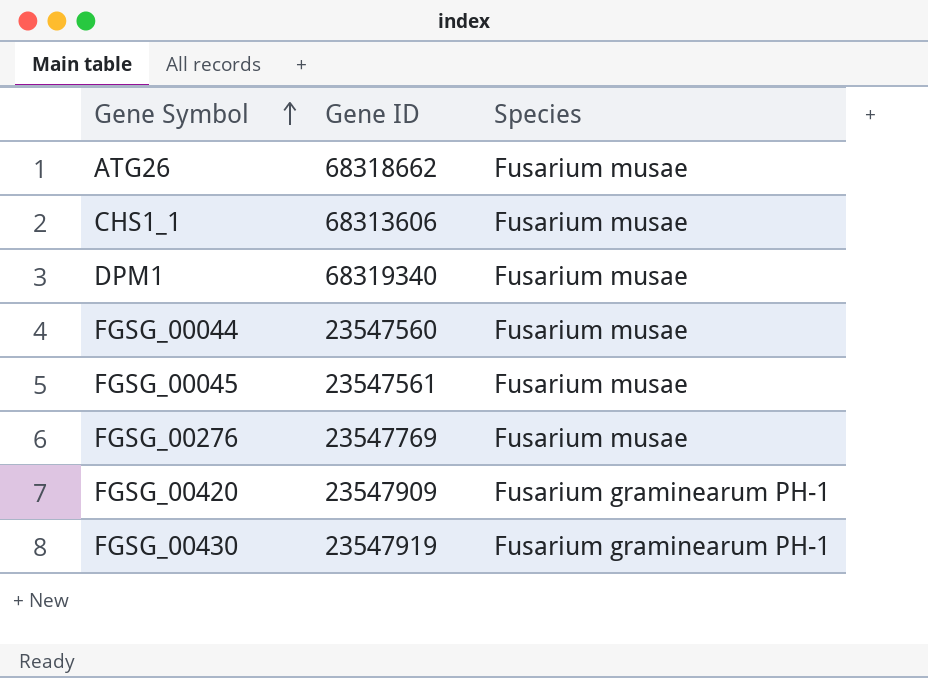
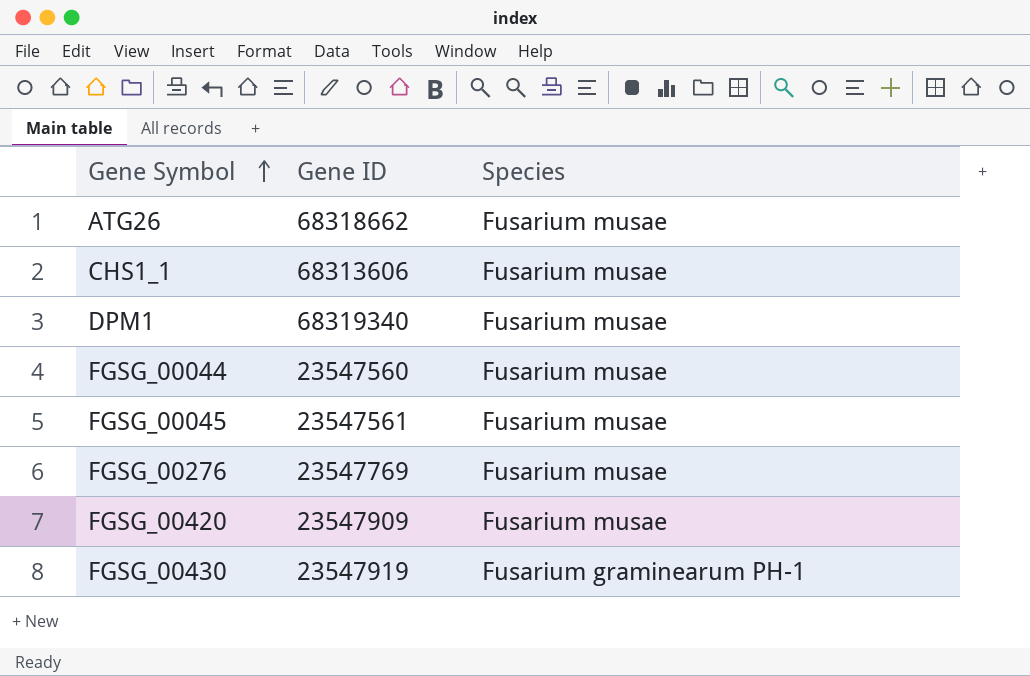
FGSG_00420 | Species: Fusarium graminearum PH-1 -> Fusarium musae

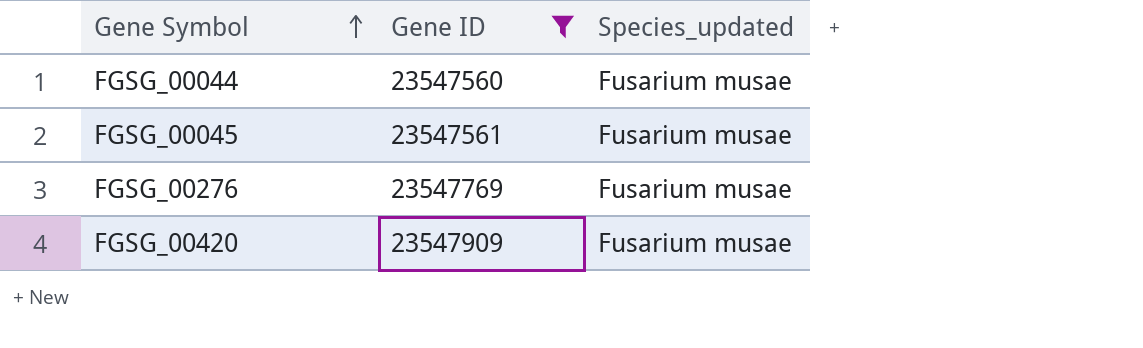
filter: none -> Gene ID <= 23547909
column name: Species -> Species_updated

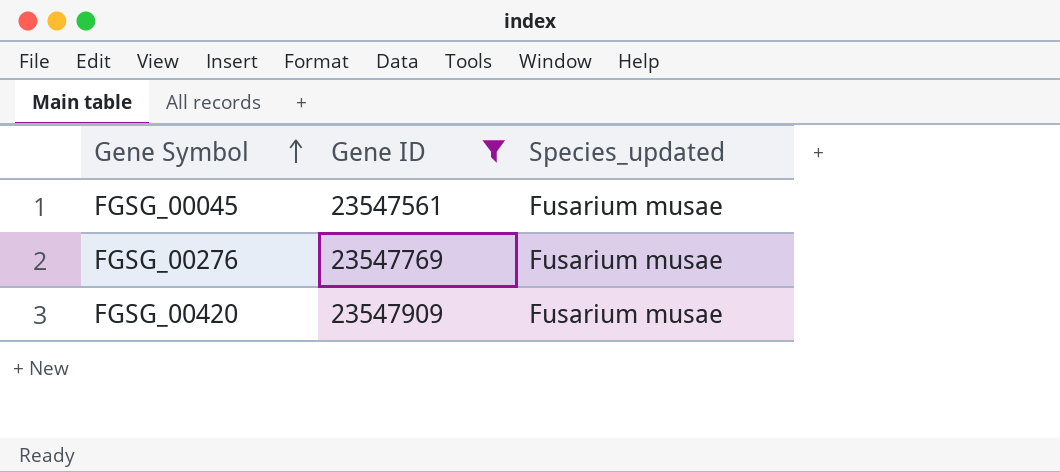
row FGSG_00044: 23547560 | Fusarium musae -> none

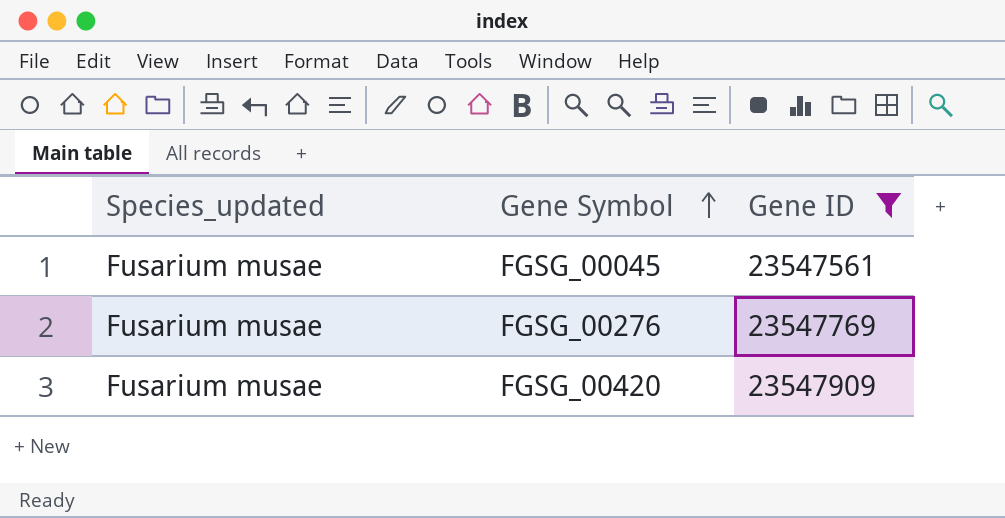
column Species_updated | position: 3 -> 1

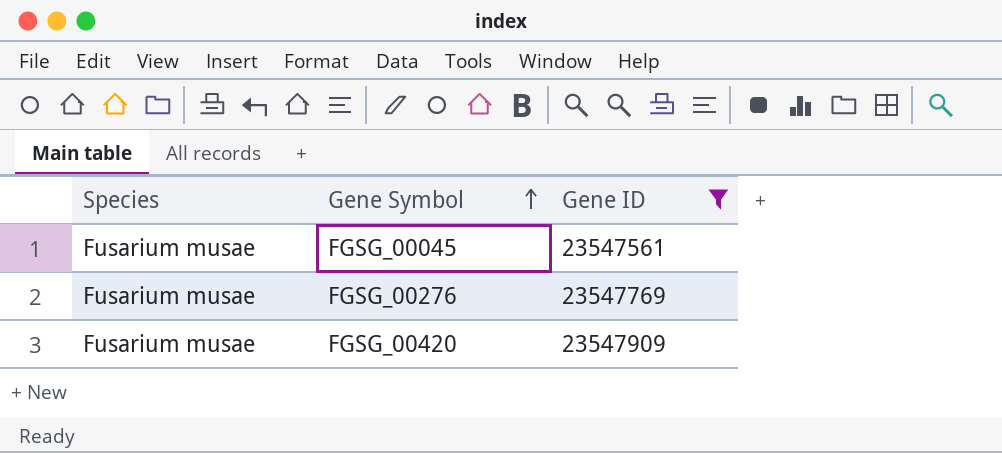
column name: Species_updated -> Species

